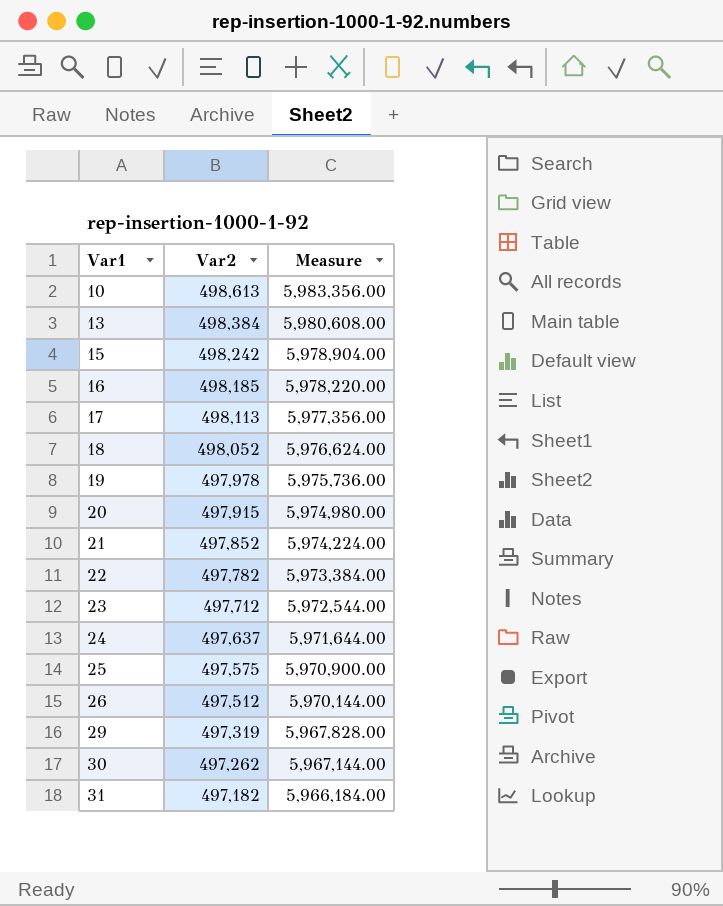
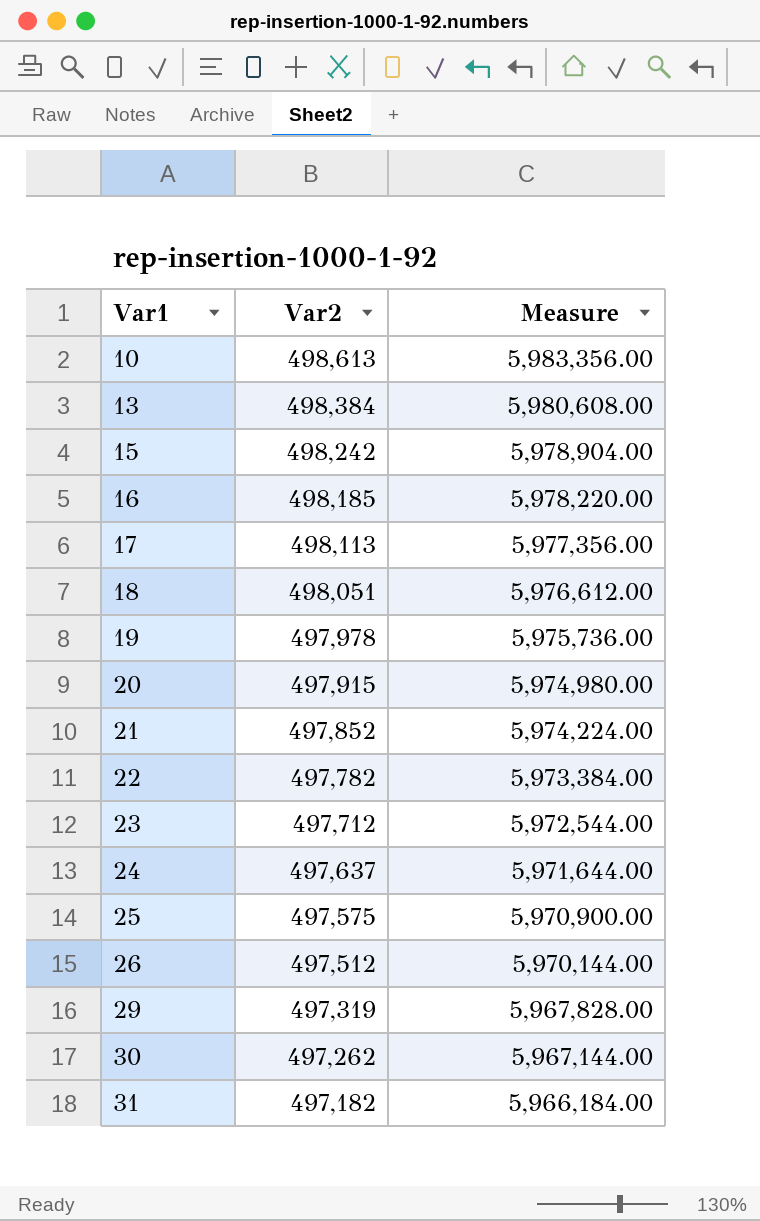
18 | Var2: 498,052 -> 498,051
18 | Measure: 5,976,624.00 -> 5,976,612.00

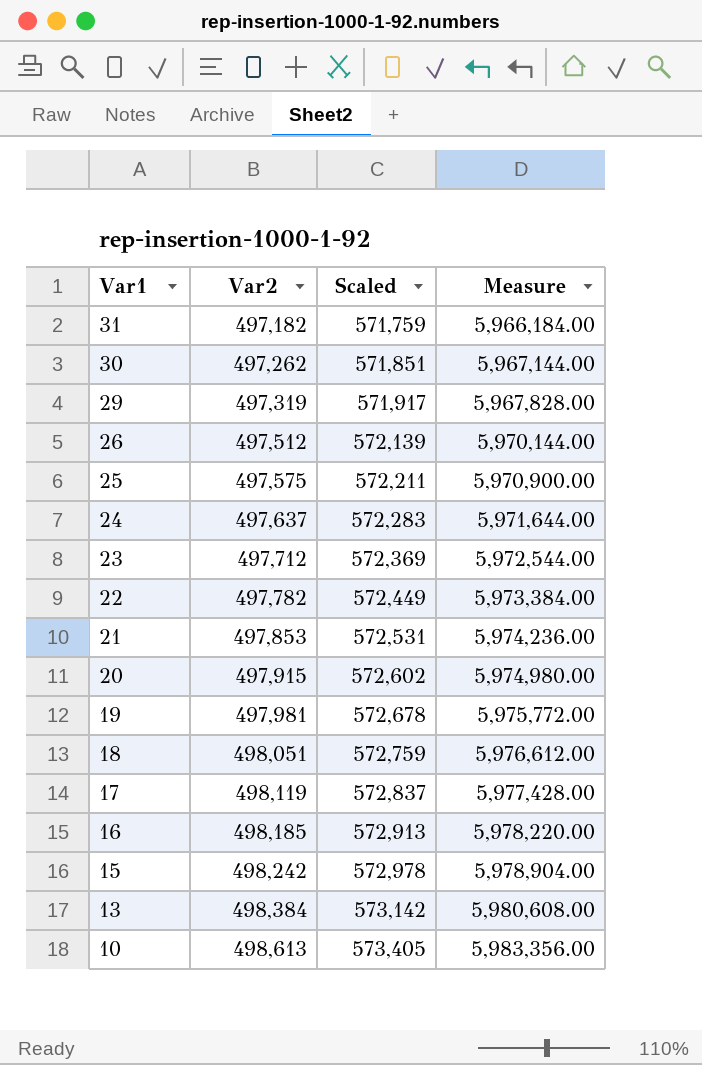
row order: Var1 ascending -> Var1 descending
column Scaled | formula: none -> [Var2] * 1.15
21 | Var2: 497,852 -> 497,853
21 | Measure: 5,974,224.00 -> 5,974,236.00
19 | Var2: 497,978 -> 497,981
19 | Measure: 5,975,736.00 -> 5,975,772.00
17 | Var2: 498,113 -> 498,119
17 | Measure: 5,977,356.00 -> 5,977,428.00

